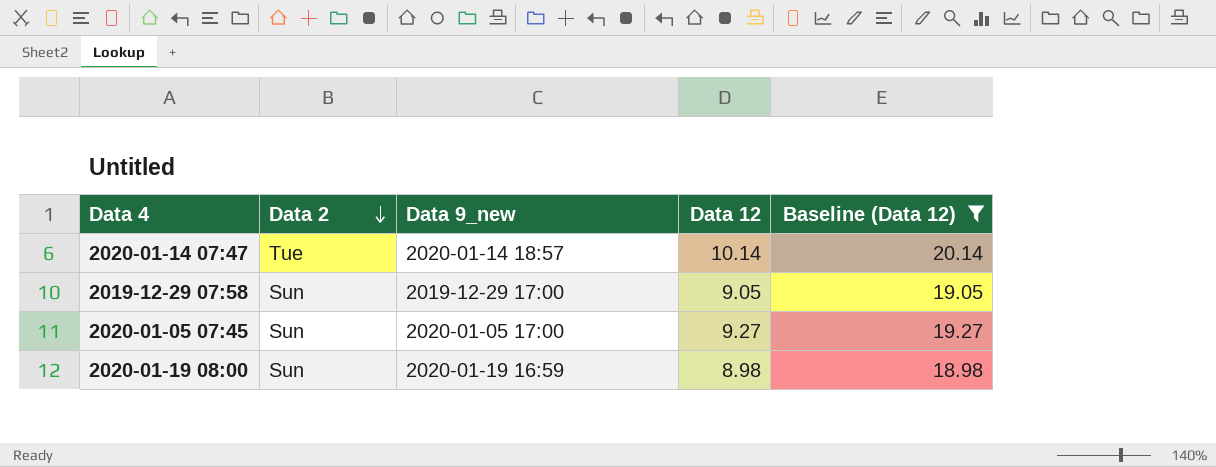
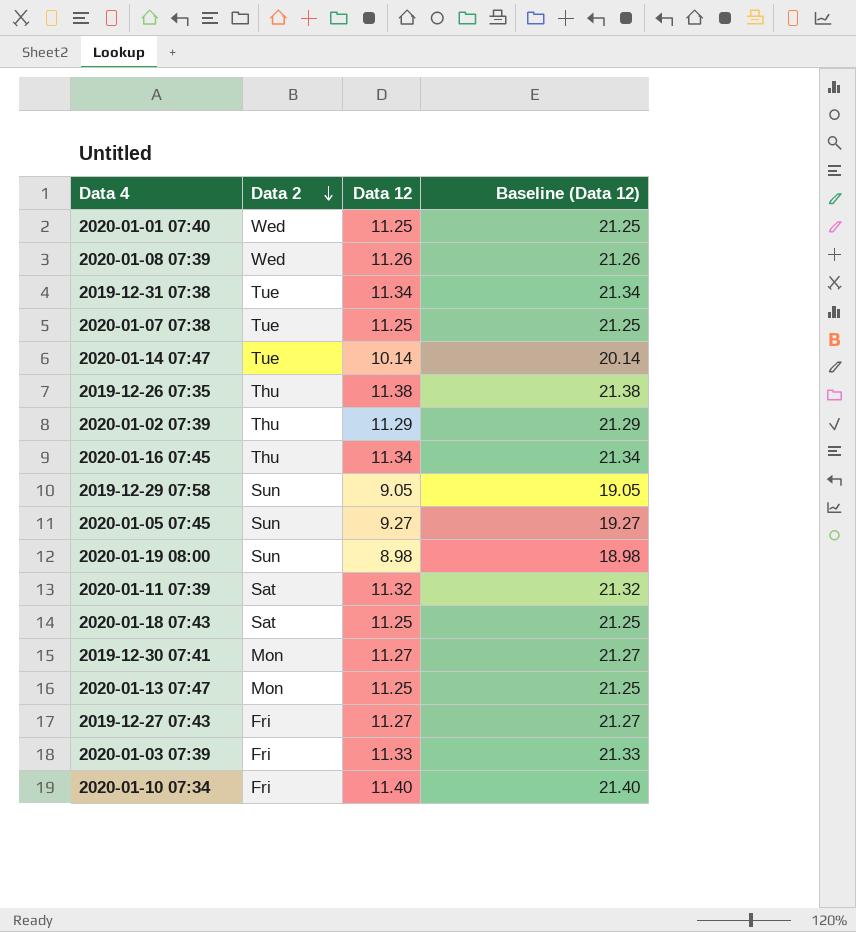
filter: Baseline (Data 12) <= 20.14 -> none
column Data 9_new | position: 3 -> none

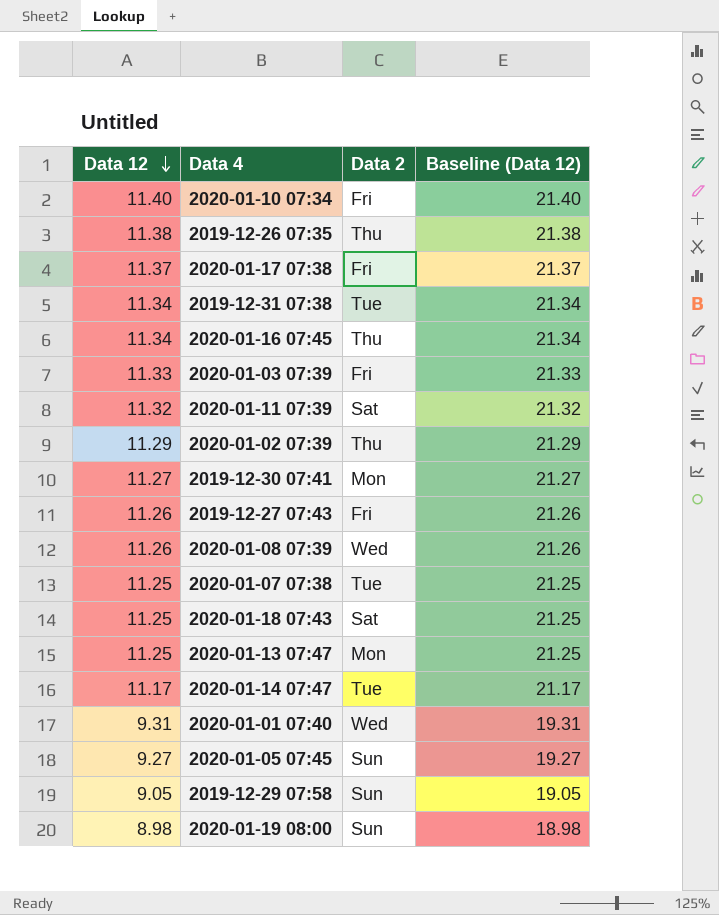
row order: Data 2 descending -> Data 12 descending
column Data 12 | position: 3 -> 1
row 2020-01-17 07:38: none -> 11.37 | Fri | 21.37
2019-12-27 07:43 | Data 12: 11.27 -> 11.26
2019-12-27 07:43 | Baseline (Data 12): 21.27 -> 21.26
2020-01-14 07:47 | Data 12: 10.14 -> 11.17
2020-01-14 07:47 | Baseline (Data 12): 20.14 -> 21.17
2020-01-01 07:40 | Data 12: 11.25 -> 9.31
2020-01-01 07:40 | Baseline (Data 12): 21.25 -> 19.31

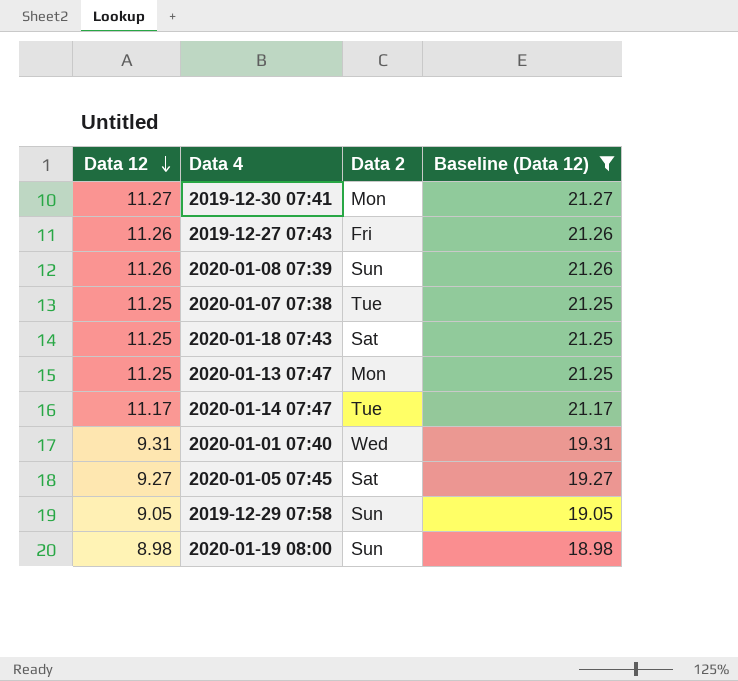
filter: none -> Baseline (Data 12) <= 21.27
2020-01-08 07:39 | Data 2: Wed -> Sun
2020-01-05 07:45 | Data 2: Sun -> Sat

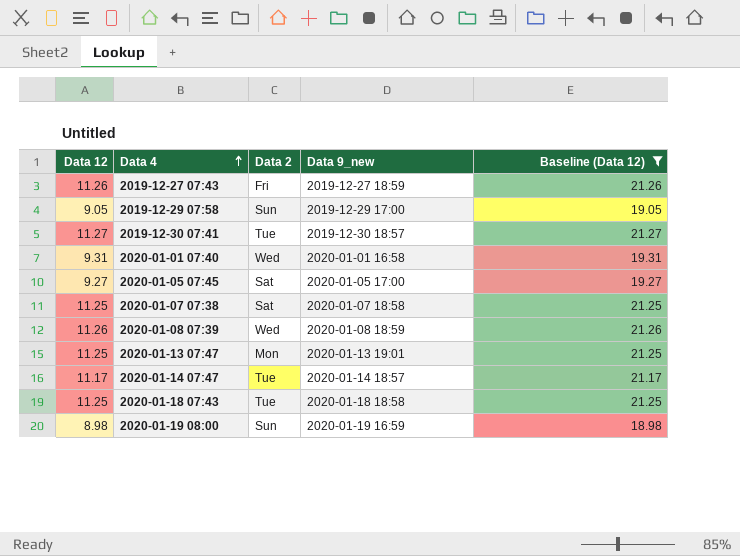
row order: Data 12 descending -> Data 4 ascending
column Data 9_new | position: none -> 4
2019-12-30 07:41 | Data 2: Mon -> Tue
2020-01-07 07:38 | Data 2: Tue -> Sat
2020-01-08 07:39 | Data 2: Sun -> Wed
2020-01-18 07:43 | Data 2: Sat -> Tue

